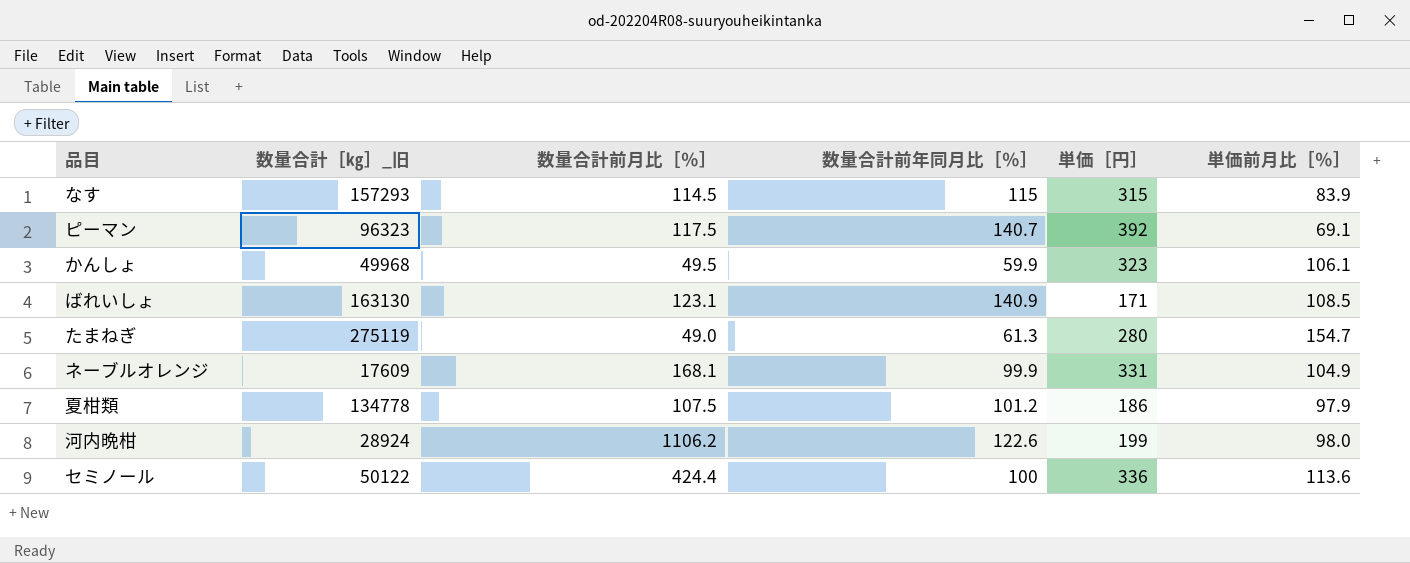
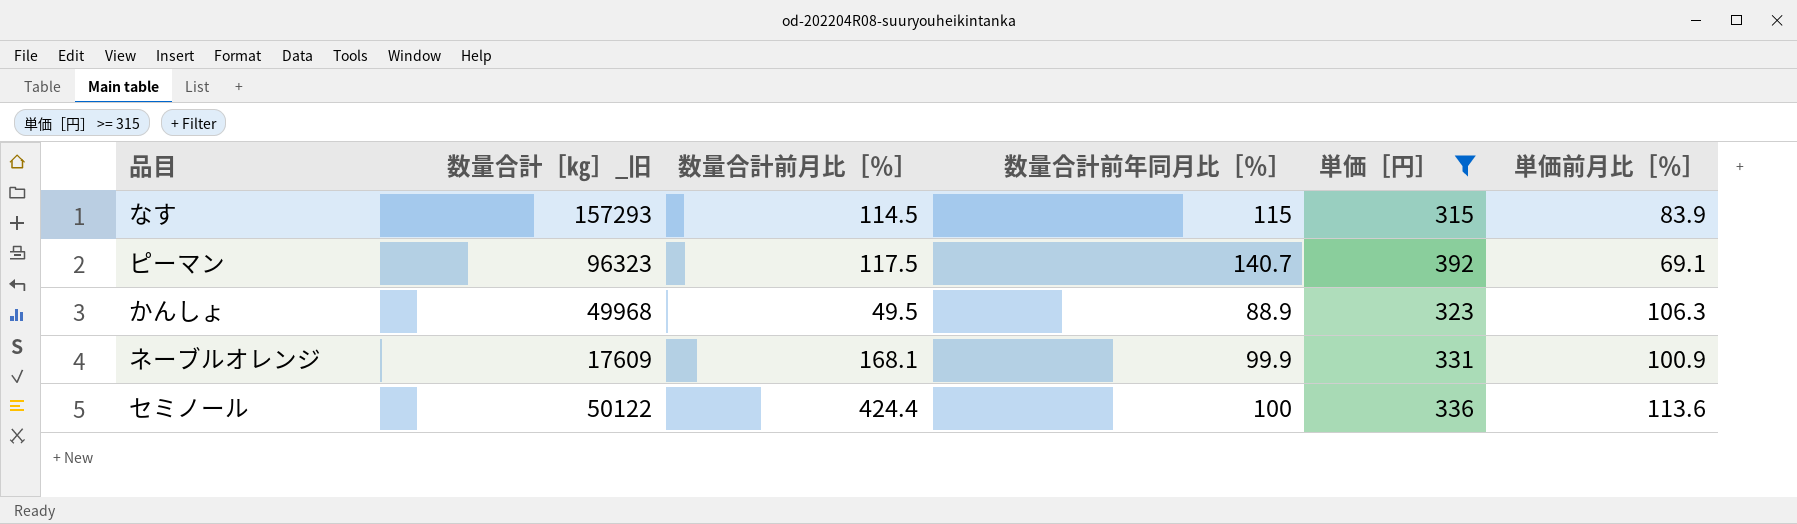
filter: none -> 単価［円］ >= 315
かんしょ | 数量合計前年同月比［％］: 59.9 -> 88.9
かんしょ | 単価前月比［％］: 106.1 -> 106.3
ネーブルオレンジ | 単価前月比［％］: 104.9 -> 100.9

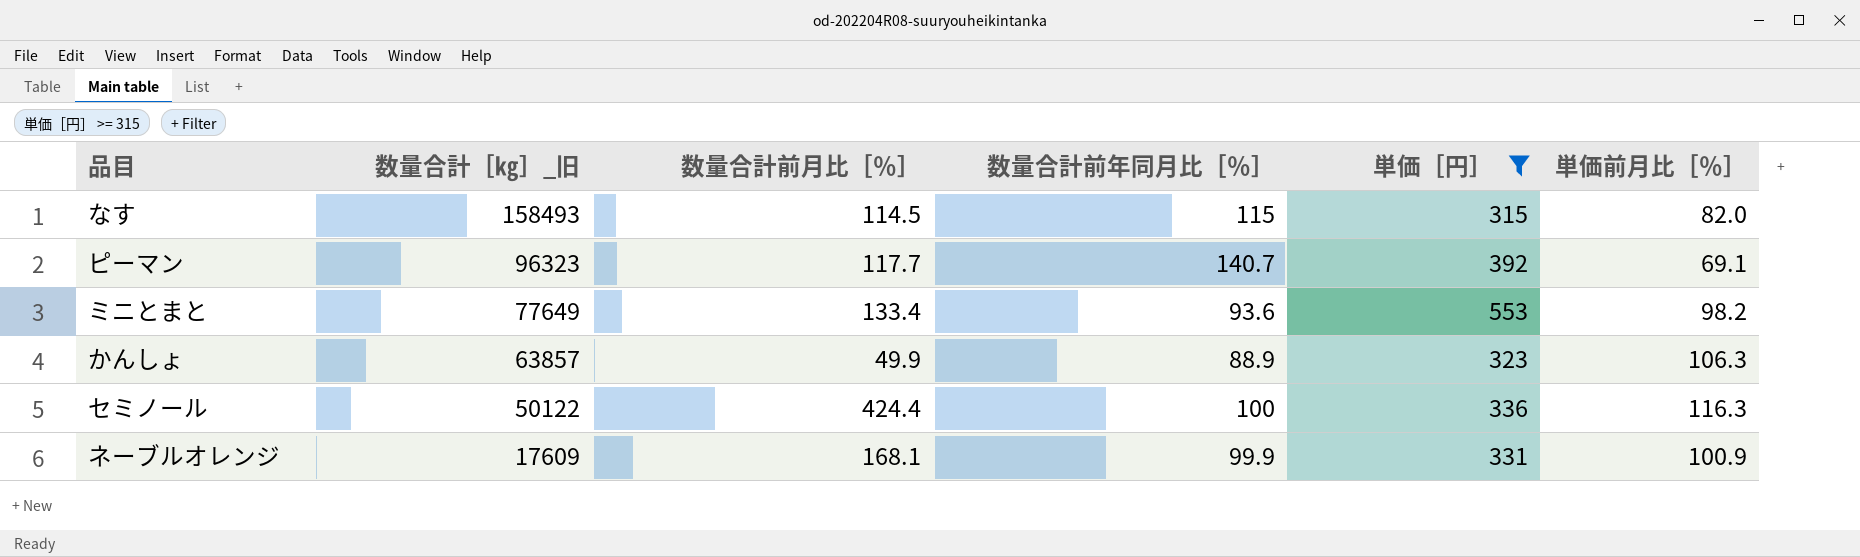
row order: none -> 数量合計［㎏］_旧 descending
なす | 数量合計［㎏］_旧: 157293 -> 158493
なす | 単価前月比［％］: 83.9 -> 82.0
ピーマン | 数量合計前月比［％］: 117.5 -> 117.7
row ミニとまと: none -> 77649 | 133.4 | 93.6 | 553 | 98.2
かんしょ | 数量合計［㎏］_旧: 49968 -> 63857
かんしょ | 数量合計前月比［％］: 49.5 -> 49.9
セミノール | 単価前月比［％］: 113.6 -> 116.3

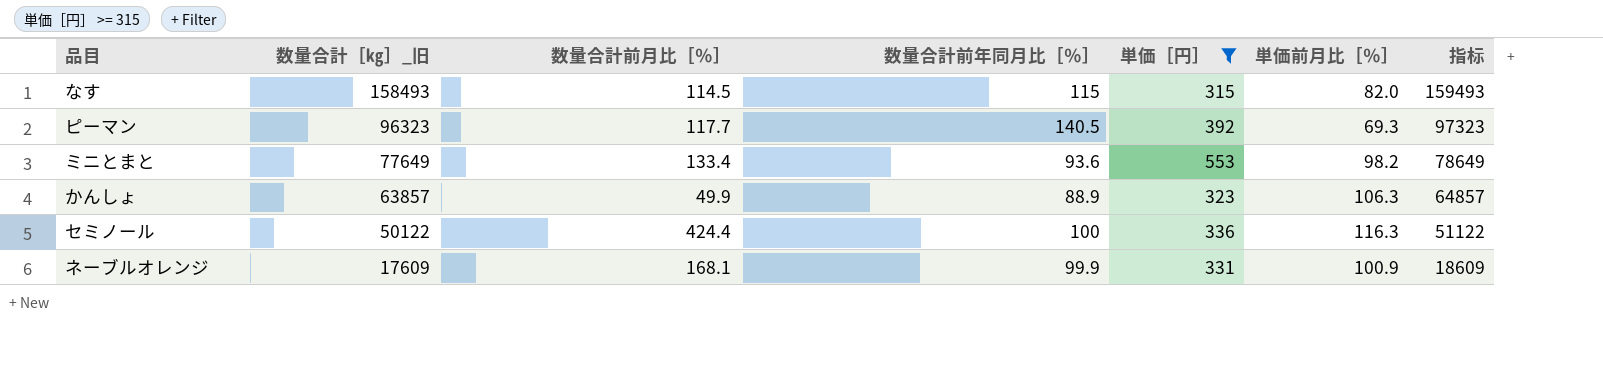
column 指标 | formula: none -> [数量合計［㎏］_旧] + 1000
ピーマン | 数量合計前年同月比［％］: 140.7 -> 140.5
ピーマン | 単価前月比［％］: 69.1 -> 69.3

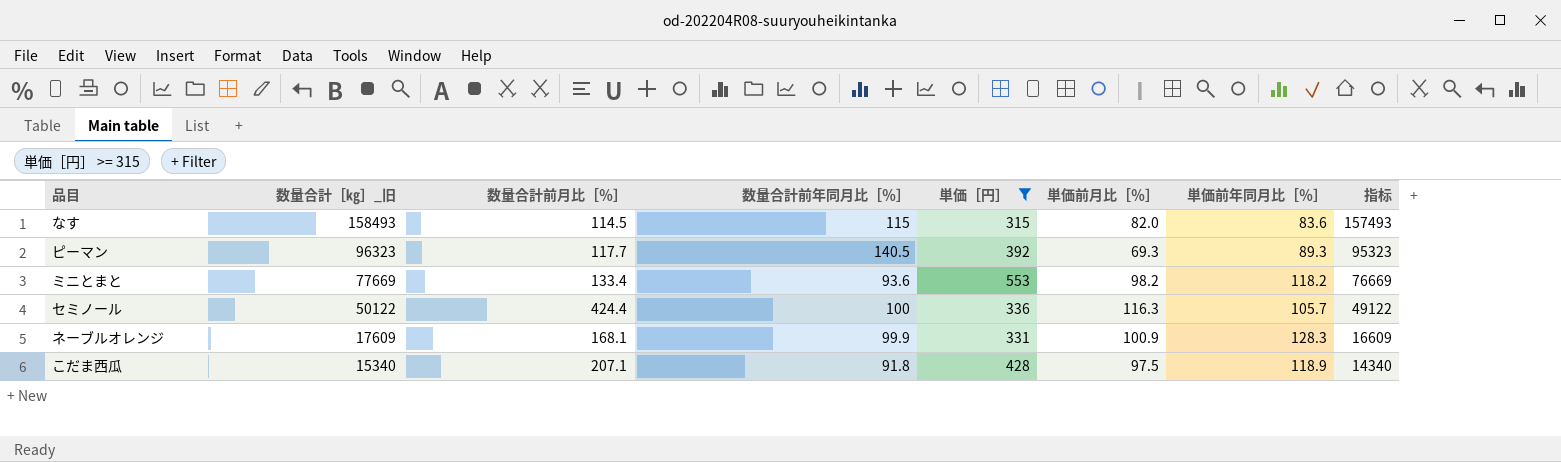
column 単価前年同月比［％］ | position: none -> 7
column 指标 | formula: [数量合計［㎏］_旧] + 1000 -> [数量合計［㎏］_旧] - 1000
row かんしょ: 63857 | 49.9 | 88.9 | 323 | 106.3 | 64857 -> none
ミニとまと | 数量合計［㎏］_旧: 77649 -> 77669
row こだま西瓜: none -> 15340 | 207.1 | 91.8 | 428 | 97.5 | 118.9 | 14340

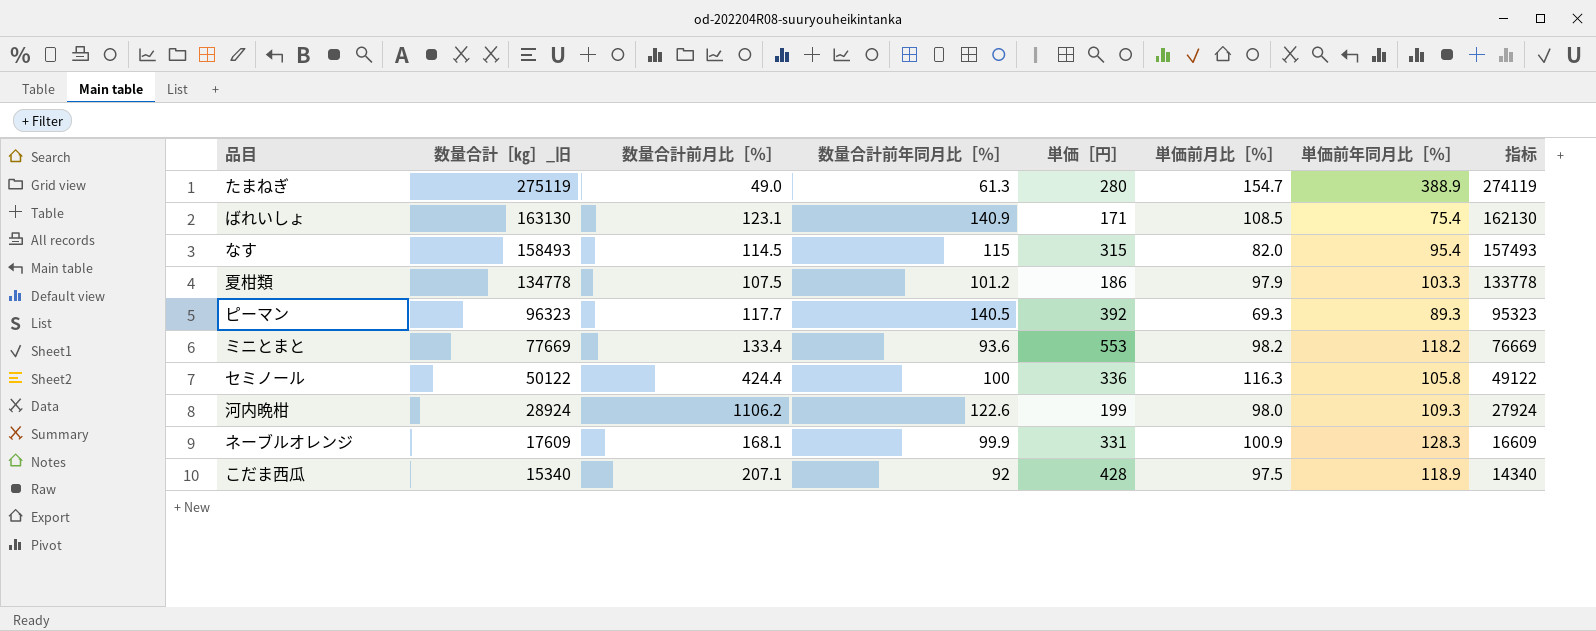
filter: 単価［円］ >= 315 -> none
なす | 単価前年同月比［％］: 83.6 -> 95.4
セミノール | 単価前年同月比［％］: 105.7 -> 105.8
こだま西瓜 | 数量合計前年同月比［％］: 91.8 -> 92

